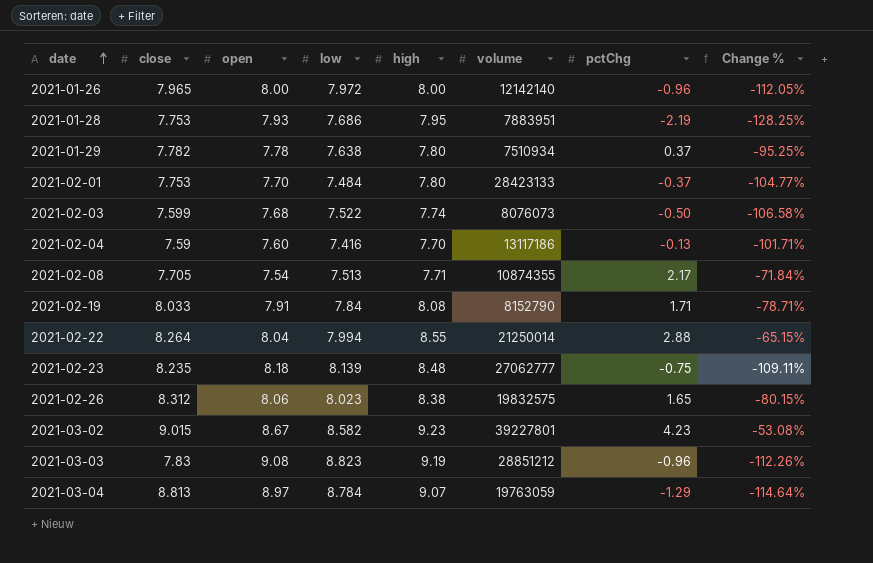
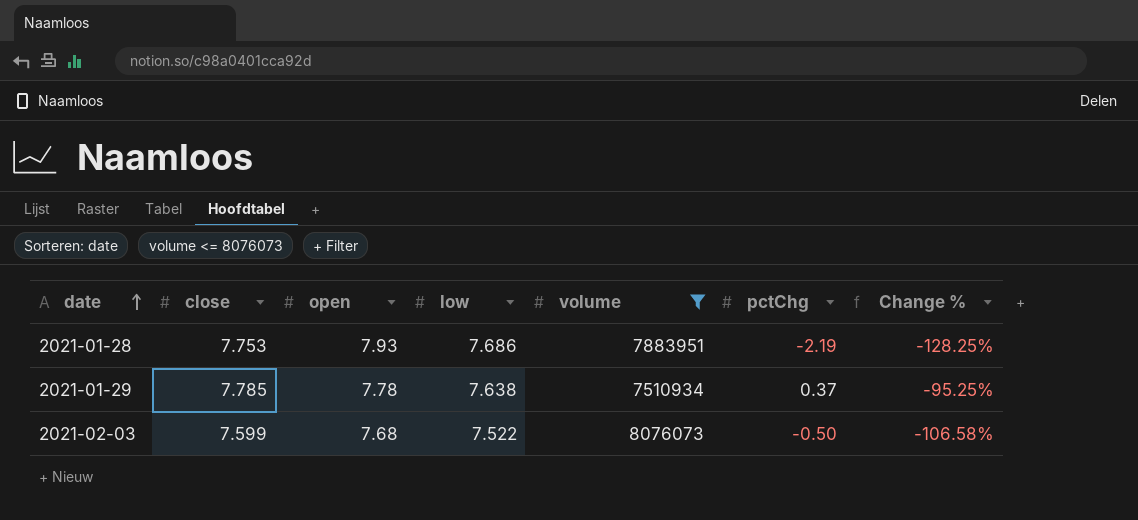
filter: none -> volume <= 8076073
column high | position: 5 -> none
2021-01-29 | close: 7.782 -> 7.785

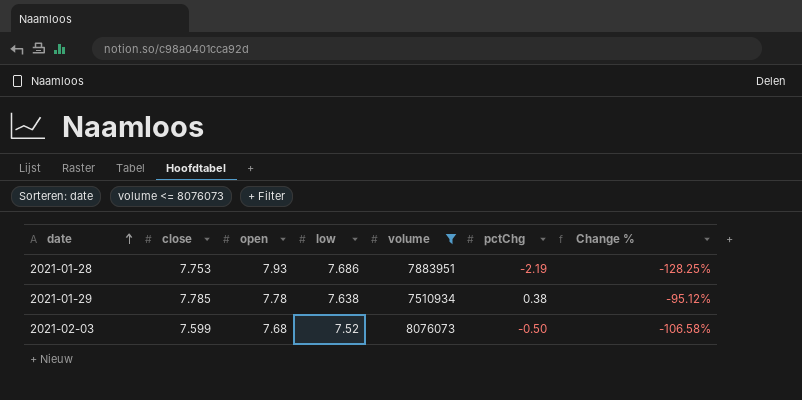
2021-01-29 | pctChg: 0.37 -> 0.38
2021-01-29 | Change %: -95.25% -> -95.12%
2021-02-03 | low: 7.522 -> 7.52

